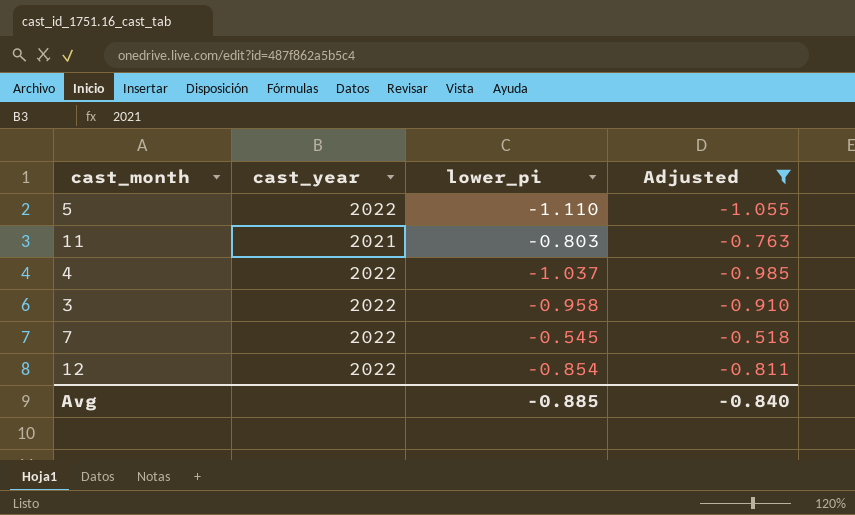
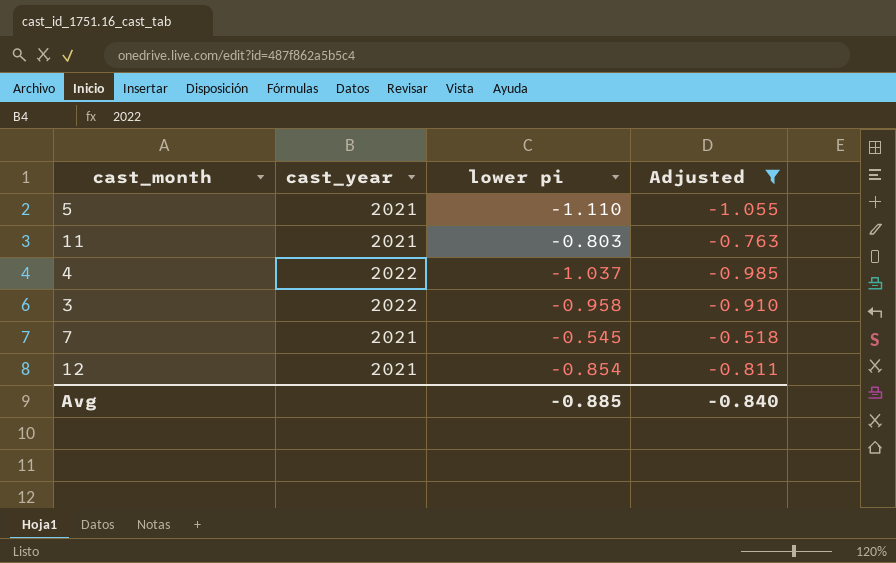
column name: lower_pi -> lower pi
5 | cast_year: 2022 -> 2021
7 | cast_year: 2022 -> 2021
12 | cast_year: 2022 -> 2021

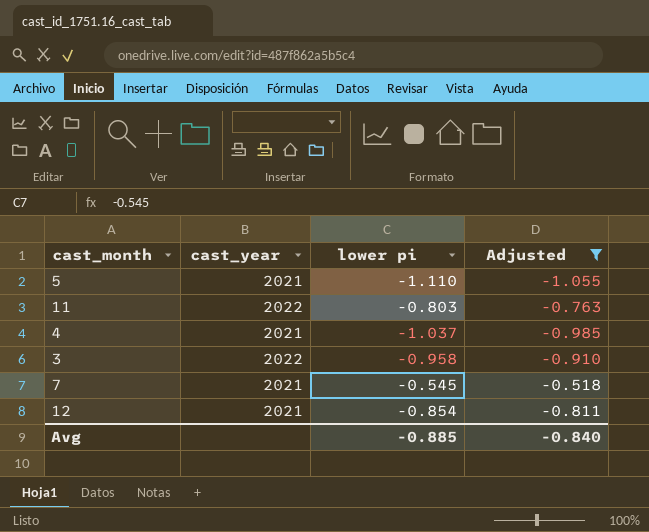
11 | cast_year: 2021 -> 2022
4 | cast_year: 2022 -> 2021

